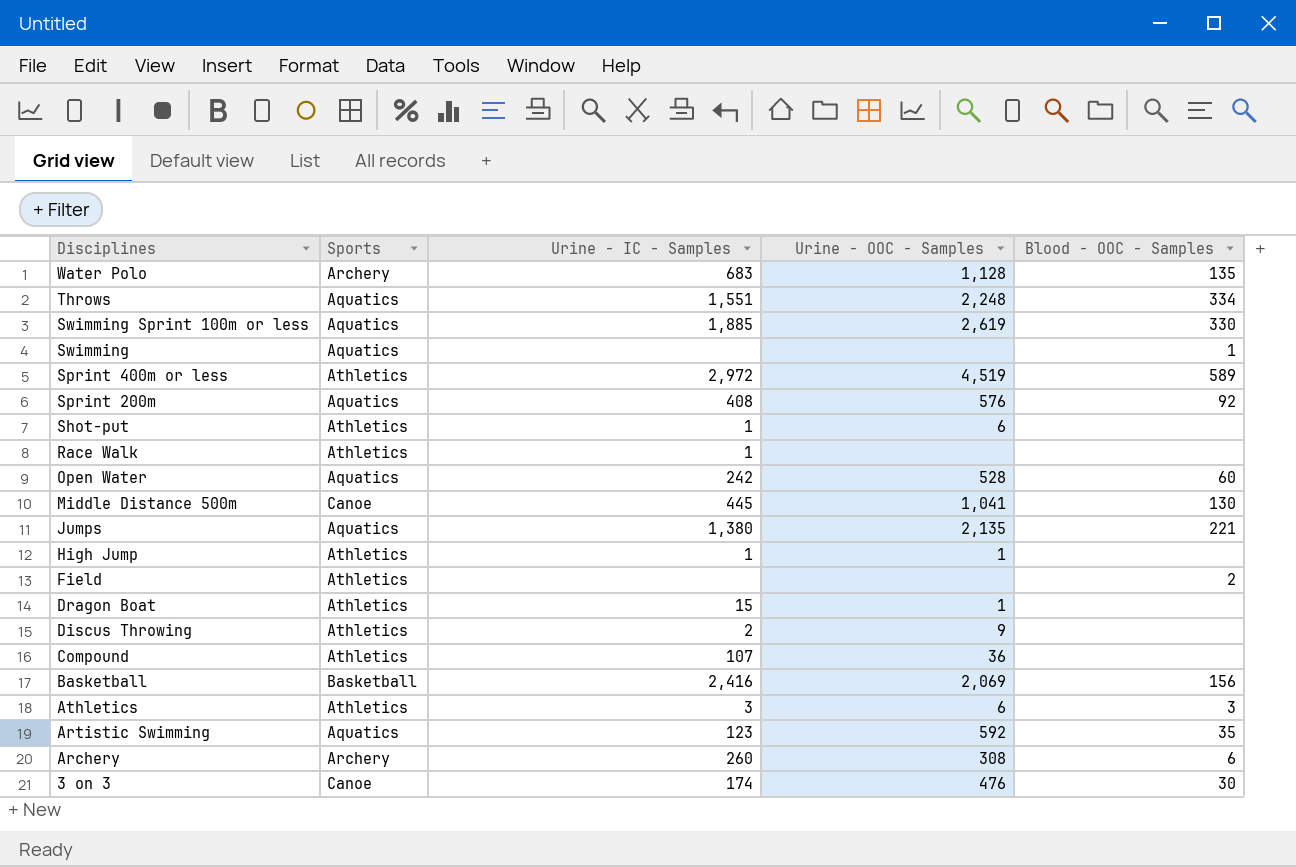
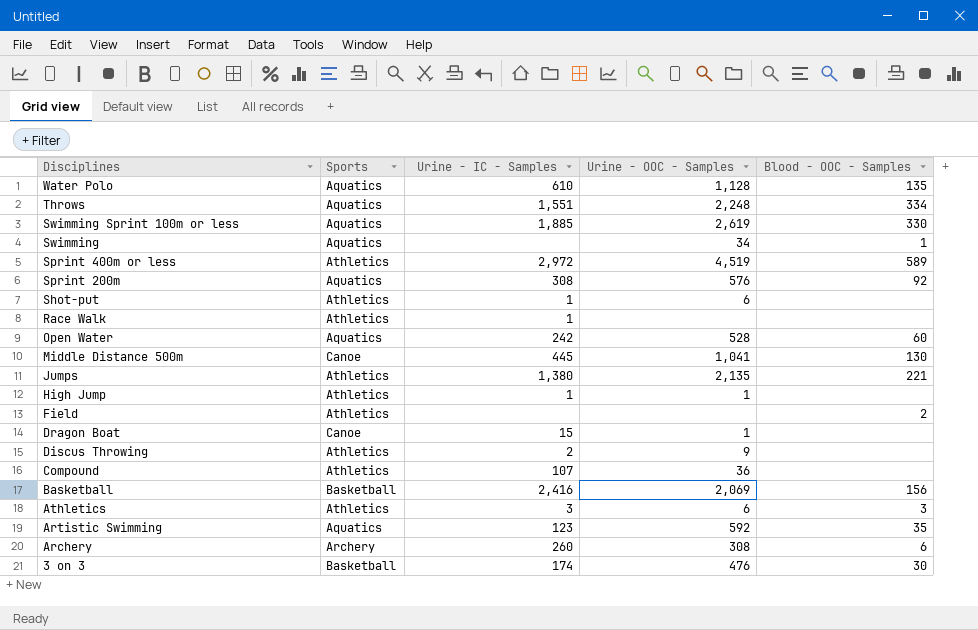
Water Polo | Sports: Archery -> Aquatics
Water Polo | Urine - IC - Samples: 683 -> 610
Swimming | Urine - OOC - Samples: none -> 34
Sprint 200m | Urine - IC - Samples: 408 -> 308
Jumps | Sports: Aquatics -> Athletics
Dragon Boat | Sports: Athletics -> Canoe
3 on 3 | Sports: Canoe -> Basketball

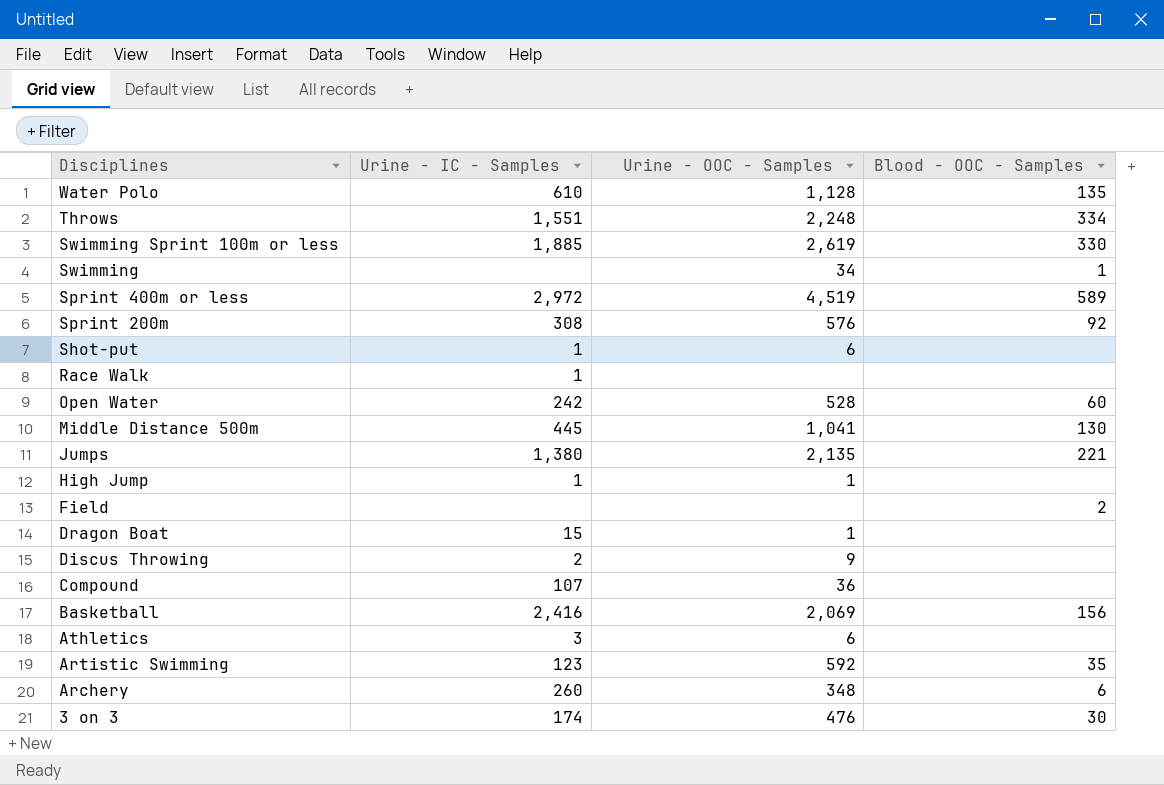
column Sports | position: 2 -> none
Athletics | Blood - OOC - Samples: 3 -> none
Archery | Urine - OOC - Samples: 308 -> 348

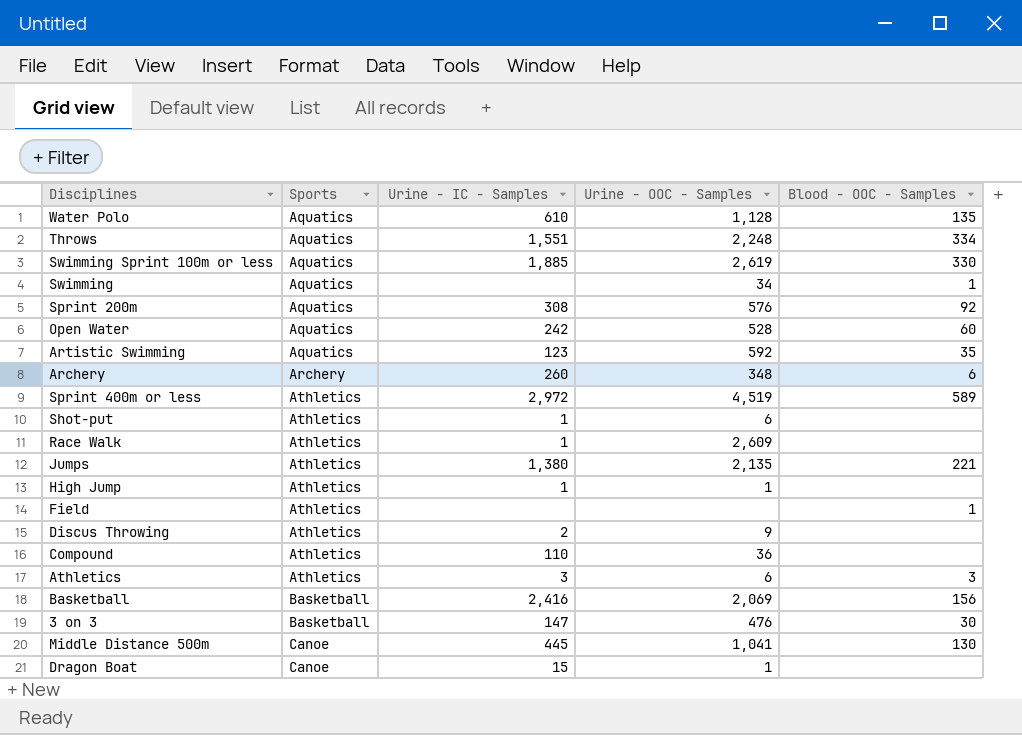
row order: Disciplines descending -> Sports ascending
column Sports | position: none -> 2
Race Walk | Urine - OOC - Samples: none -> 2,609
Field | Blood - OOC - Samples: 2 -> 1
Compound | Urine - IC - Samples: 107 -> 110
Athletics | Blood - OOC - Samples: none -> 3
3 on 3 | Urine - IC - Samples: 174 -> 147

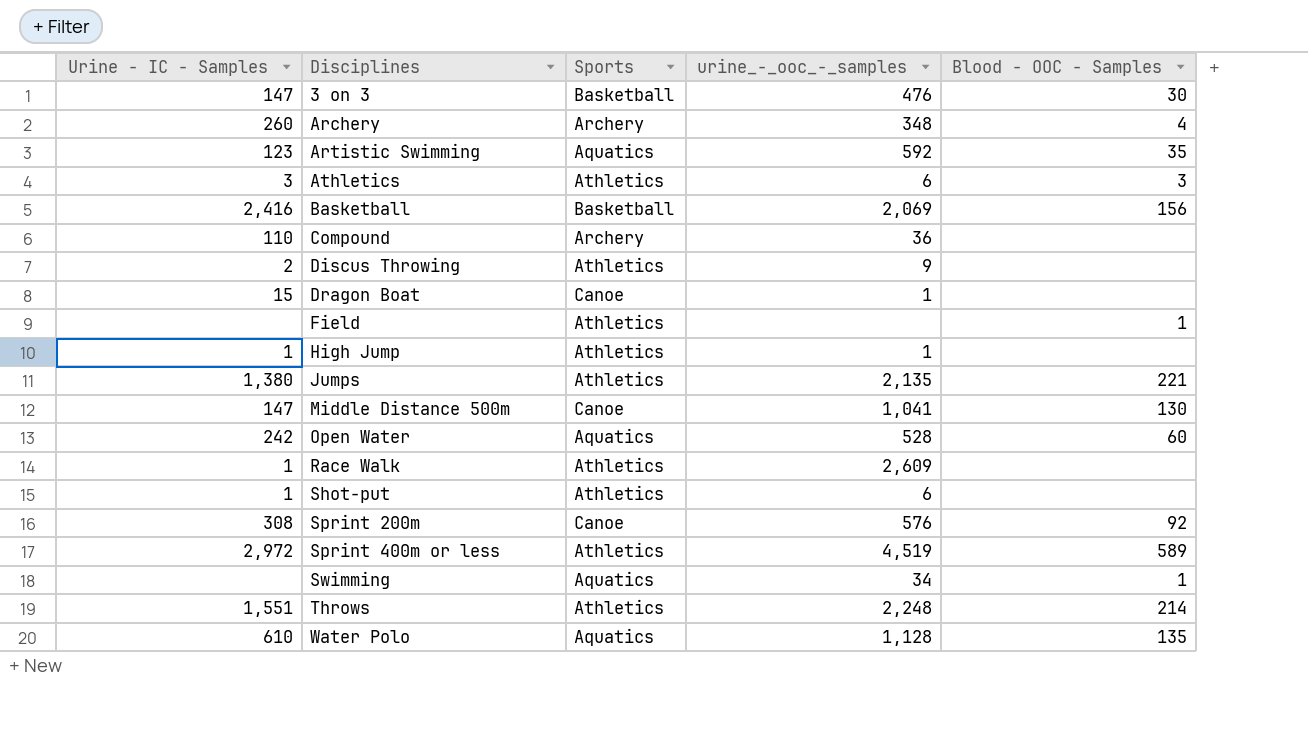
row order: Sports ascending -> Disciplines ascending
column Urine - IC - Samples | position: 3 -> 1
column name: Urine - OOC - Samples -> urine_-_ooc_-_samples
row Swimming Sprint 100m or less: Aquatics | 1,885 | 2,619 | 330 -> none
Archery | Blood - OOC - Samples: 6 -> 4
Compound | Sports: Athletics -> Archery
Middle Distance 500m | Urine - IC - Samples: 445 -> 147
Sprint 200m | Sports: Aquatics -> Canoe
Throws | Sports: Aquatics -> Athletics
Throws | Blood - OOC - Samples: 334 -> 214

